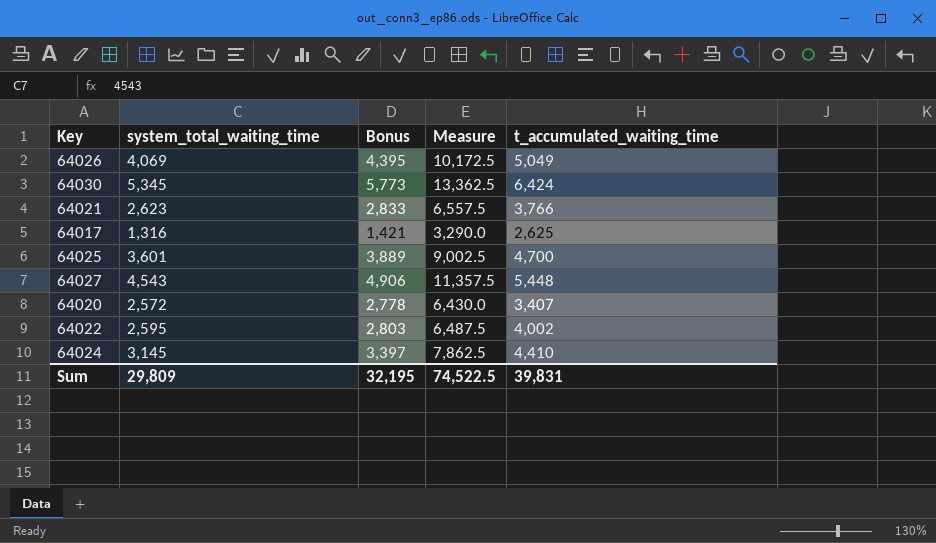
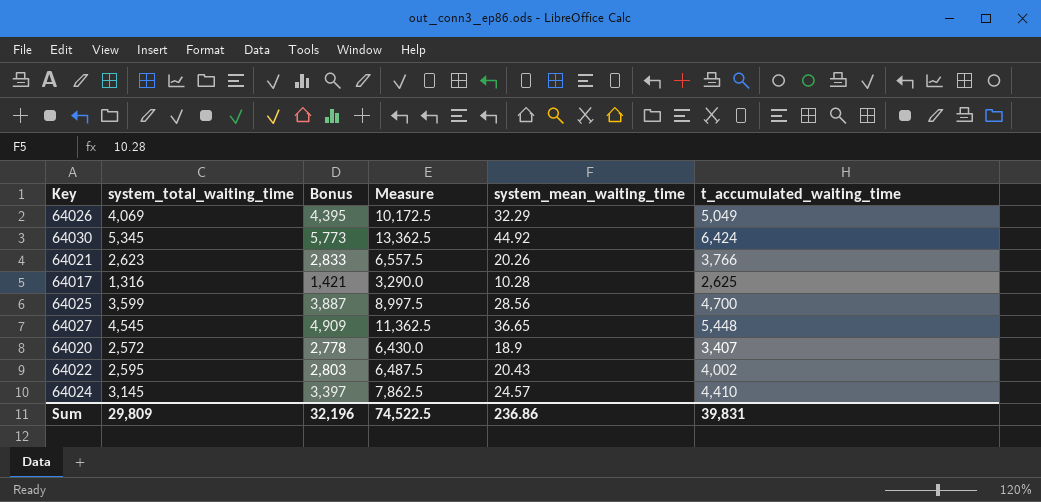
column system_mean_waiting_time | position: none -> 5
64025 | system_total_waiting_time: 3,601 -> 3,599
64025 | Bonus: 3,889 -> 3,887
64025 | Measure: 9,002.5 -> 8,997.5
64027 | system_total_waiting_time: 4,543 -> 4,545
64027 | Bonus: 4,906 -> 4,909
64027 | Measure: 11,357.5 -> 11,362.5
Sum | Bonus: 32,195 -> 32,196

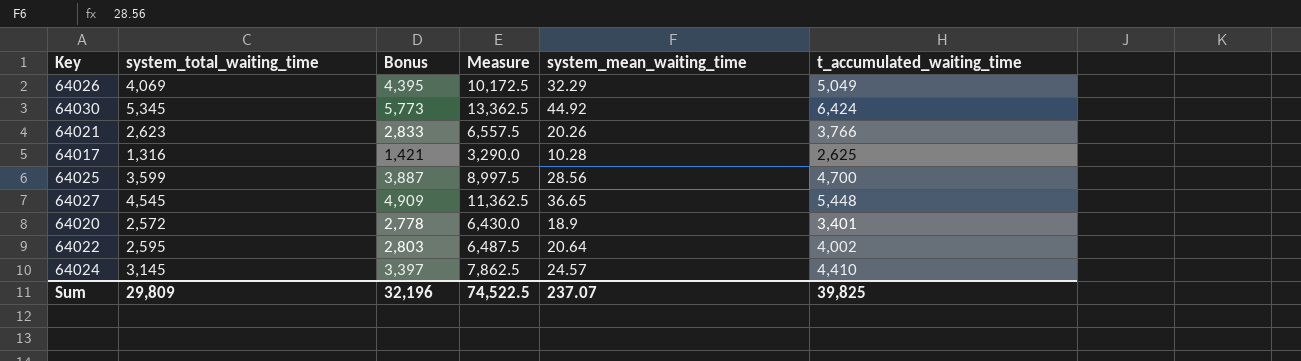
64020 | t_accumulated_waiting_time: 3,407 -> 3,401
64022 | system_mean_waiting_time: 20.43 -> 20.64
Sum | system_mean_waiting_time: 236.86 -> 237.07
Sum | t_accumulated_waiting_time: 39,831 -> 39,825

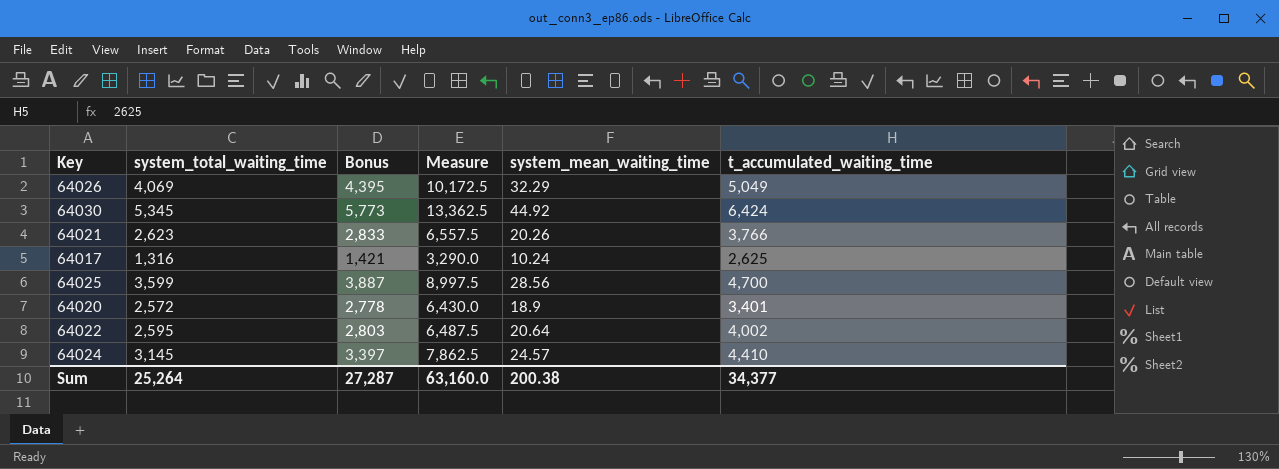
row 64027: 4,545 | 4,909 | 11,362.5 | 36.65 | 5,448 -> none
64017 | system_mean_waiting_time: 10.28 -> 10.24
Sum | system_total_waiting_time: 29,809 -> 25,264
Sum | Bonus: 32,196 -> 27,287
Sum | Measure: 74,522.5 -> 63,160.0
Sum | system_mean_waiting_time: 237.07 -> 200.38
Sum | t_accumulated_waiting_time: 39,825 -> 34,377

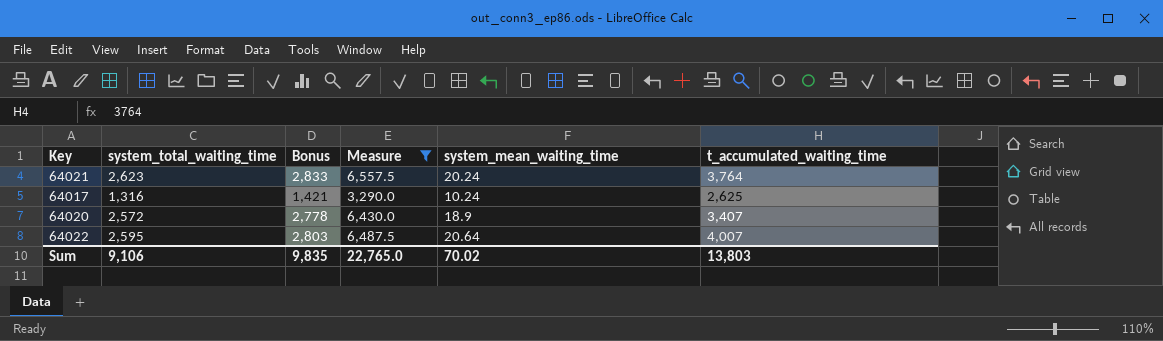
filter: none -> Measure <= 6,557.5
64021 | system_mean_waiting_time: 20.26 -> 20.24
64021 | t_accumulated_waiting_time: 3,766 -> 3,764
64020 | t_accumulated_waiting_time: 3,401 -> 3,407
64022 | t_accumulated_waiting_time: 4,002 -> 4,007
Sum | system_total_waiting_time: 25,264 -> 9,106
Sum | Bonus: 27,287 -> 9,835
Sum | Measure: 63,160.0 -> 22,765.0
Sum | system_mean_waiting_time: 200.38 -> 70.02
Sum | t_accumulated_waiting_time: 34,377 -> 13,803

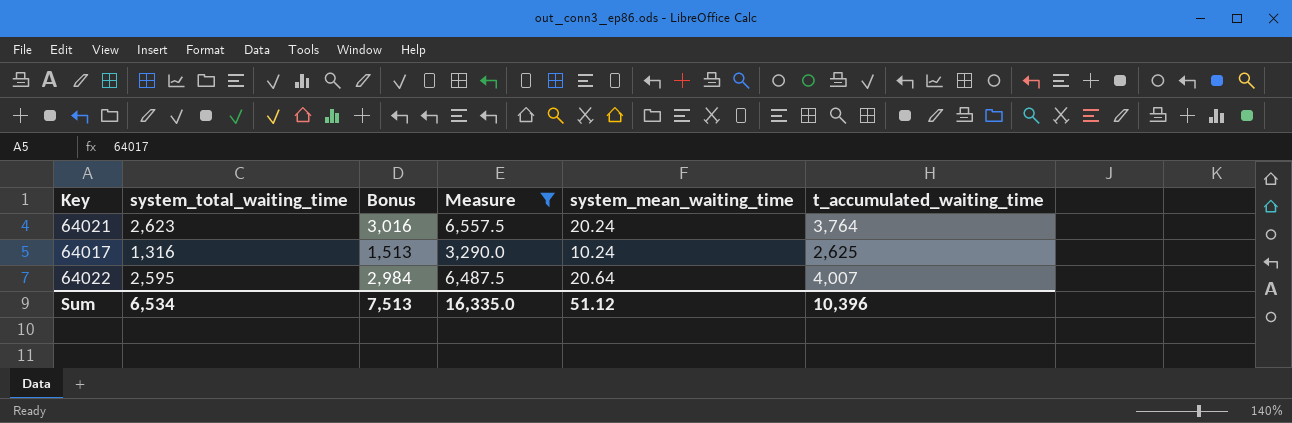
column Bonus | formula: [system_total_waiting_time] * 1.08 -> [system_total_waiting_time] * 1.15
row 64020: 2,572 | 2,778 | 6,430.0 | 18.9 | 3,407 -> none
Sum | system_total_waiting_time: 9,106 -> 6,534
Sum | Bonus: 9,835 -> 7,513
Sum | Measure: 22,765.0 -> 16,335.0
Sum | system_mean_waiting_time: 70.02 -> 51.12
Sum | t_accumulated_waiting_time: 13,803 -> 10,396

